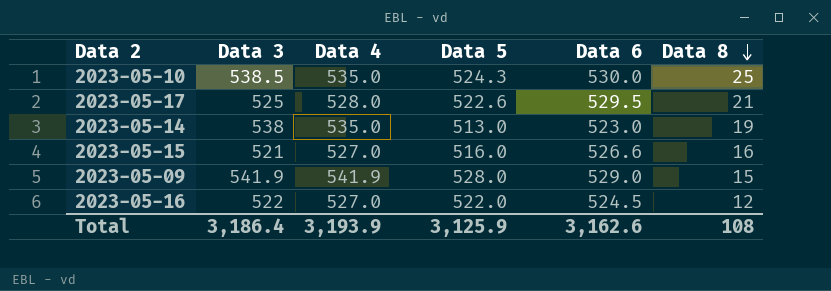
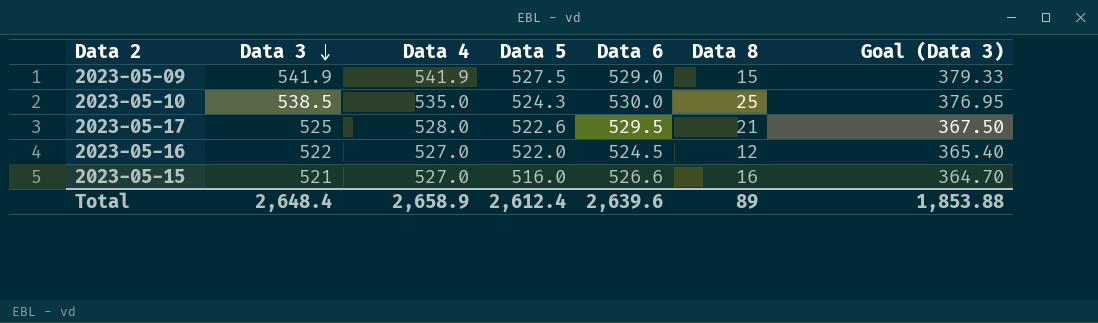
row order: Data 8 descending -> Data 3 descending
column Goal (Data 3) | formula: none -> [Data 3] * 0.7
row 2023-05-14: 538 | 535.0 | 513.0 | 523.0 | 19 -> none
2023-05-09 | Data 5: 528.0 -> 527.5
Total | Data 3: 3,186.4 -> 2,648.4
Total | Data 4: 3,193.9 -> 2,658.9
Total | Data 5: 3,125.9 -> 2,612.4
Total | Data 6: 3,162.6 -> 2,639.6
Total | Data 8: 108 -> 89

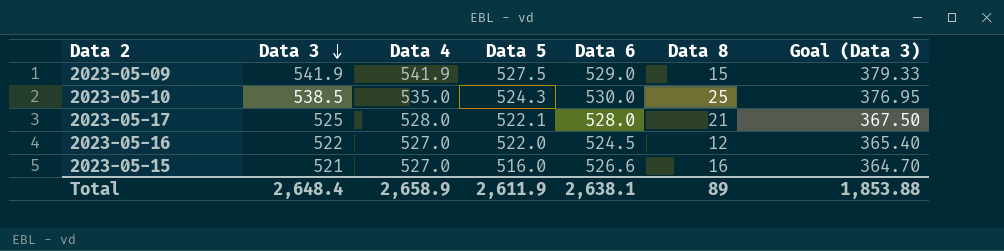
2023-05-17 | Data 5: 522.6 -> 522.1
2023-05-17 | Data 6: 529.5 -> 528.0
Total | Data 5: 2,612.4 -> 2,611.9
Total | Data 6: 2,639.6 -> 2,638.1

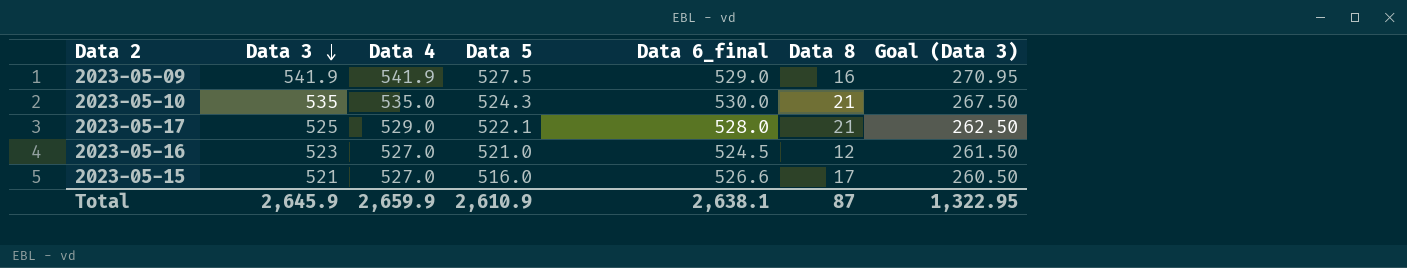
column name: Data 6 -> Data 6_final
column Goal (Data 3) | formula: [Data 3] * 0.7 -> [Data 3] * 0.5
2023-05-09 | Data 8: 15 -> 16
2023-05-10 | Data 3: 538.5 -> 535
2023-05-10 | Data 8: 25 -> 21
2023-05-17 | Data 4: 528.0 -> 529.0
2023-05-16 | Data 3: 522 -> 523
2023-05-16 | Data 5: 522.0 -> 521.0
2023-05-15 | Data 8: 16 -> 17
Total | Data 3: 2,648.4 -> 2,645.9
Total | Data 4: 2,658.9 -> 2,659.9
Total | Data 5: 2,611.9 -> 2,610.9
Total | Data 8: 89 -> 87
Total | Goal (Data 3): 1,853.88 -> 1,322.95

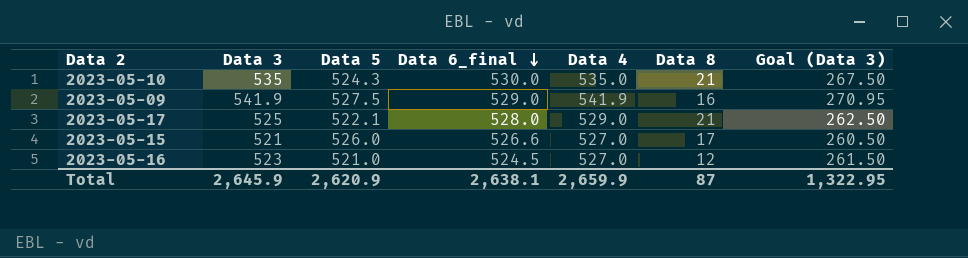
row order: Data 3 descending -> Data 6_final descending
column Data 4 | position: 3 -> 5
2023-05-15 | Data 5: 516.0 -> 526.0
Total | Data 5: 2,610.9 -> 2,620.9

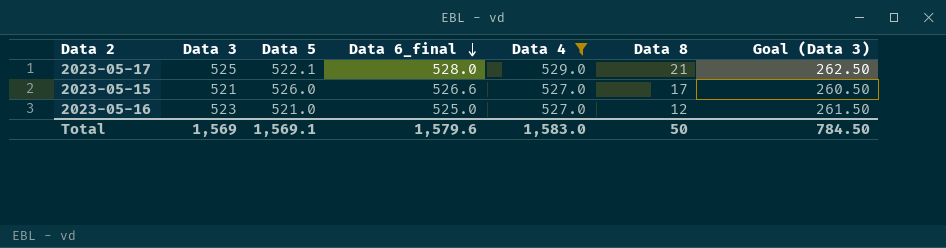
filter: none -> Data 4 <= 529.0
2023-05-16 | Data 6_final: 524.5 -> 525.0
Total | Data 3: 2,645.9 -> 1,569
Total | Data 5: 2,620.9 -> 1,569.1
Total | Data 6_final: 2,638.1 -> 1,579.6
Total | Data 4: 2,659.9 -> 1,583.0
Total | Data 8: 87 -> 50
Total | Goal (Data 3): 1,322.95 -> 784.50

